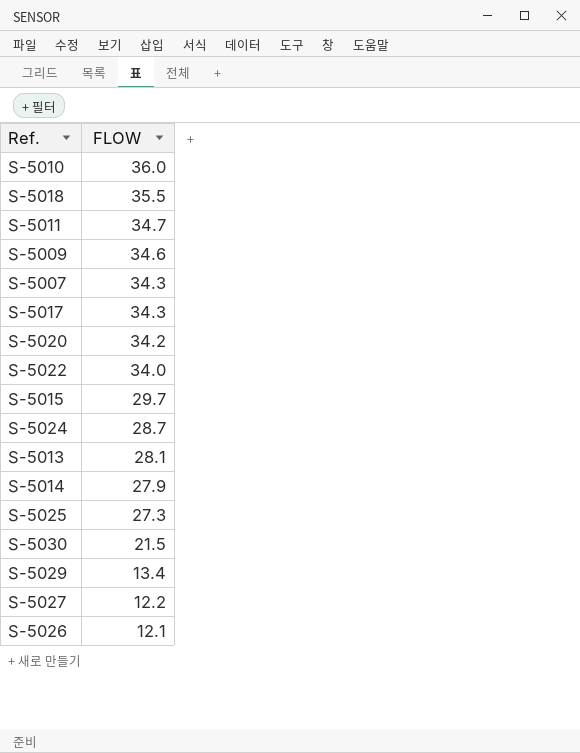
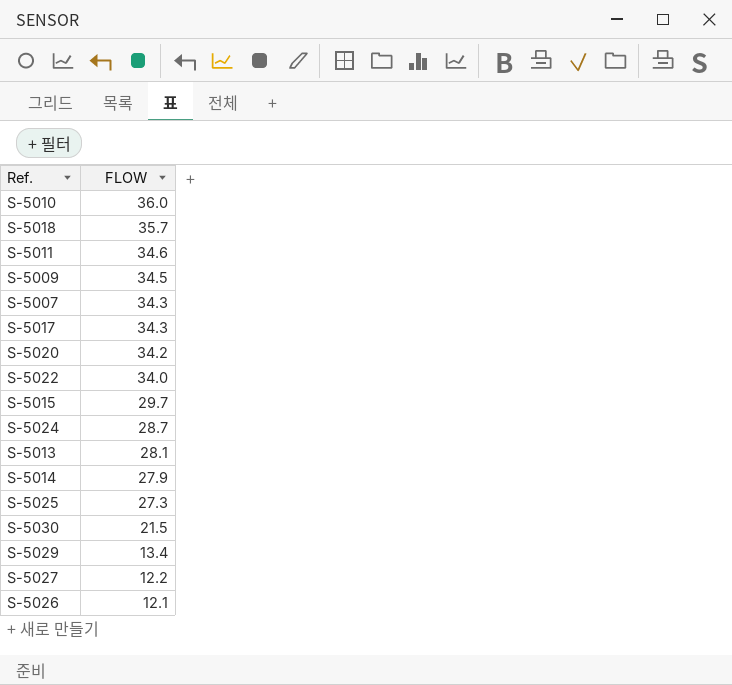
S-5018 | FLOW: 35.5 -> 35.7
S-5011 | FLOW: 34.7 -> 34.6
S-5009 | FLOW: 34.6 -> 34.5

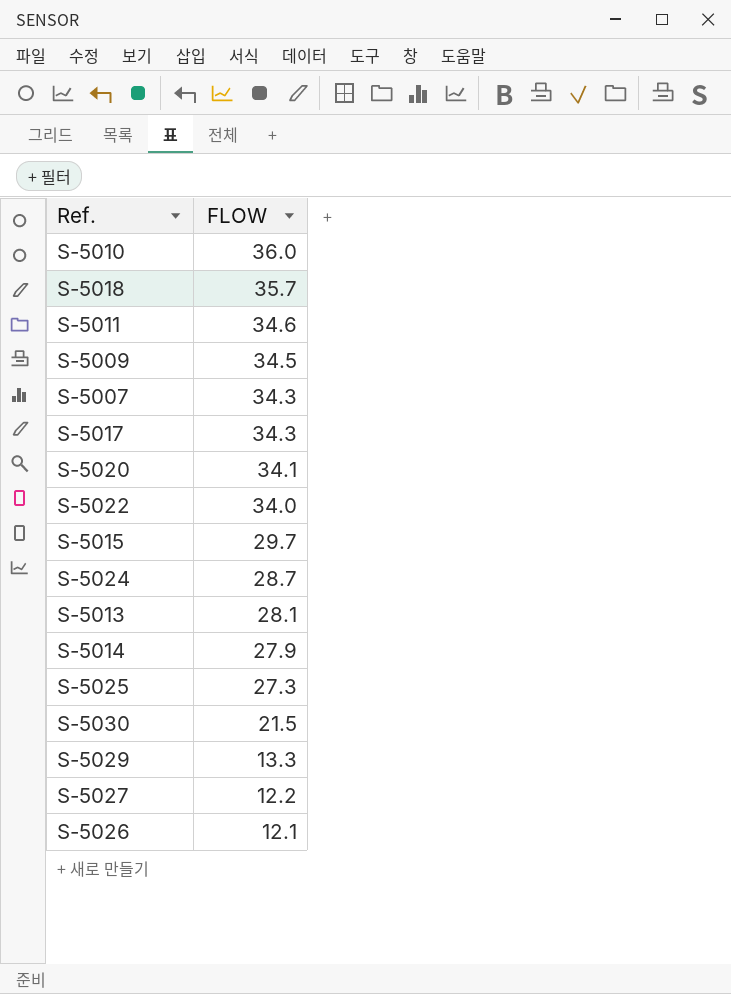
S-5020 | FLOW: 34.2 -> 34.1
S-5029 | FLOW: 13.4 -> 13.3

